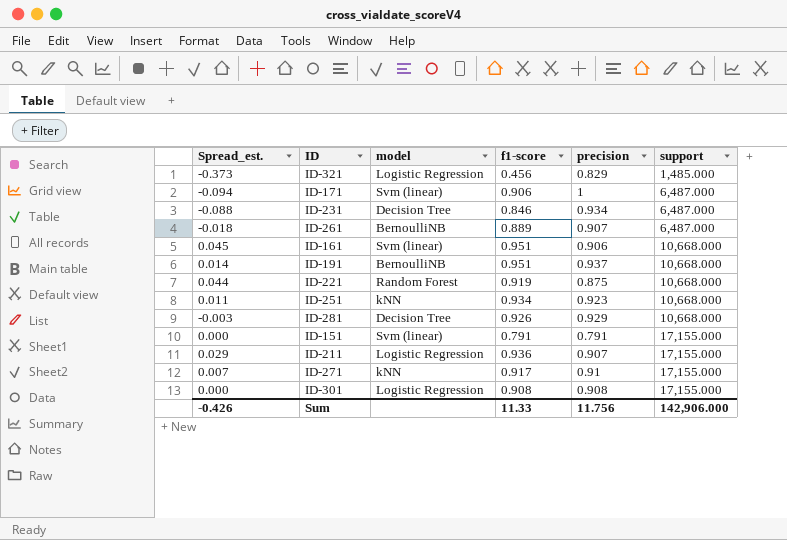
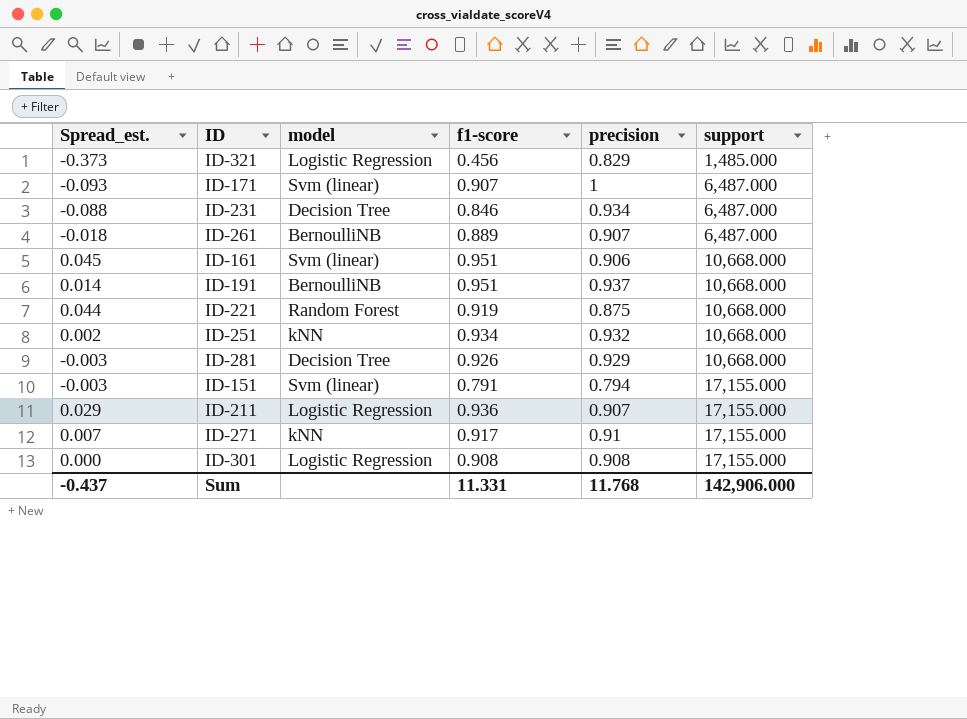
ID-171 | Spread_est.: -0.094 -> -0.093
ID-171 | f1-score: 0.906 -> 0.907
ID-251 | Spread_est.: 0.011 -> 0.002
ID-251 | precision: 0.923 -> 0.932
ID-151 | Spread_est.: 0.000 -> -0.003
ID-151 | precision: 0.791 -> 0.794
Sum | Spread_est.: -0.426 -> -0.437
Sum | f1-score: 11.33 -> 11.331
Sum | precision: 11.756 -> 11.768

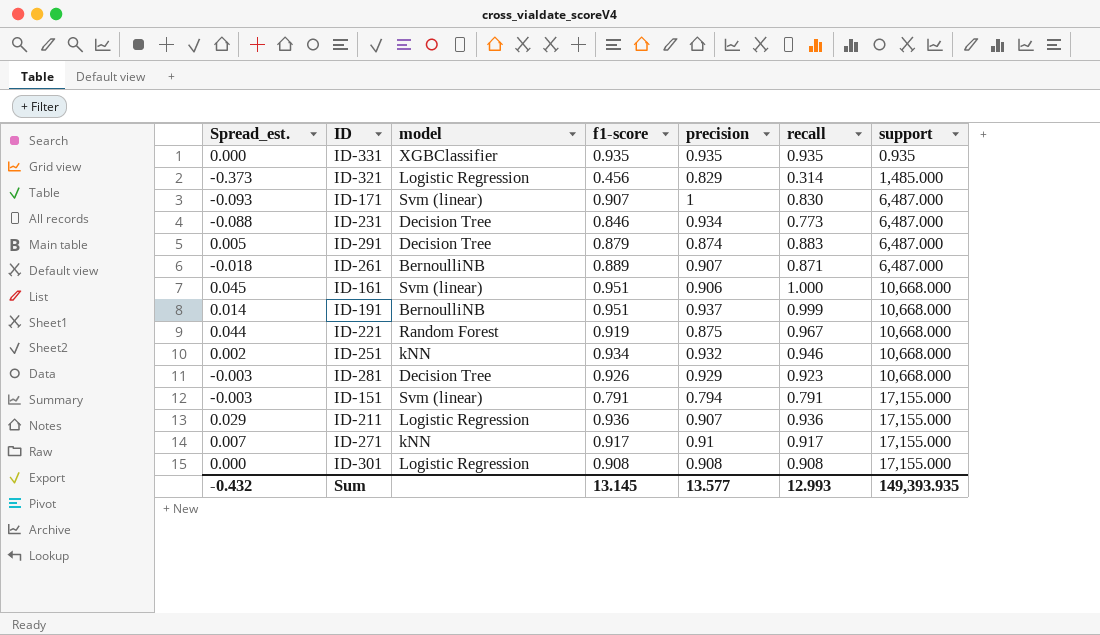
column recall | position: none -> 6
row ID-331: none -> 0.000 | XGBClassifier | 0.935 | 0.935 | 0.935 | 0.935
row ID-291: none -> 0.005 | Decision Tree | 0.879 | 0.874 | 0.883 | 6,487.000
Sum | Spread_est.: -0.437 -> -0.432
Sum | f1-score: 11.331 -> 13.145
Sum | precision: 11.768 -> 13.577
Sum | support: 142,906.000 -> 149,393.935

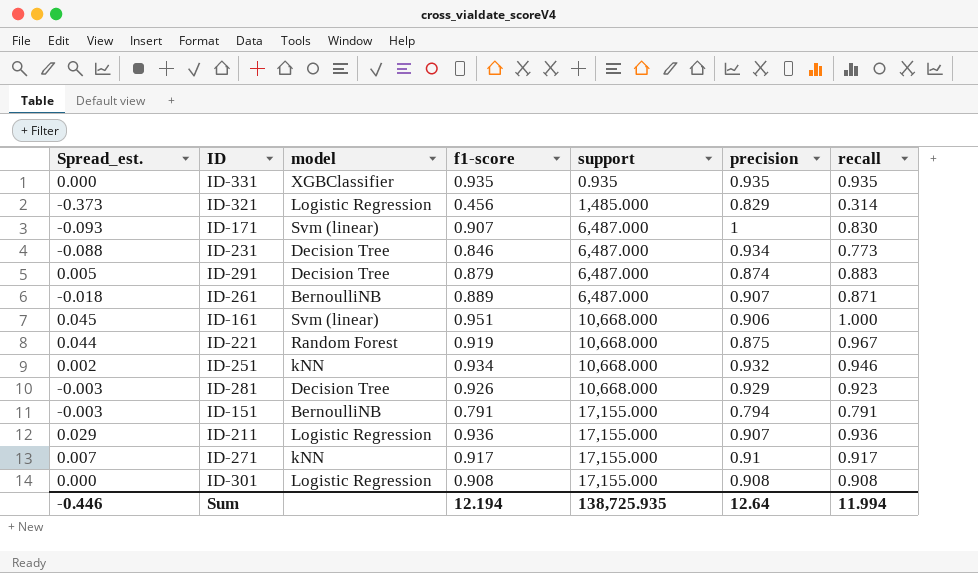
column support | position: 7 -> 5
row ID-191: 0.014 | BernoulliNB | 0.951 | 0.937 | 0.999 | 10,668.000 -> none
ID-151 | model: Svm (linear) -> BernoulliNB
Sum | Spread_est.: -0.432 -> -0.446
Sum | f1-score: 13.145 -> 12.194
Sum | support: 149,393.935 -> 138,725.935
Sum | precision: 13.577 -> 12.64
Sum | recall: 12.993 -> 11.994

